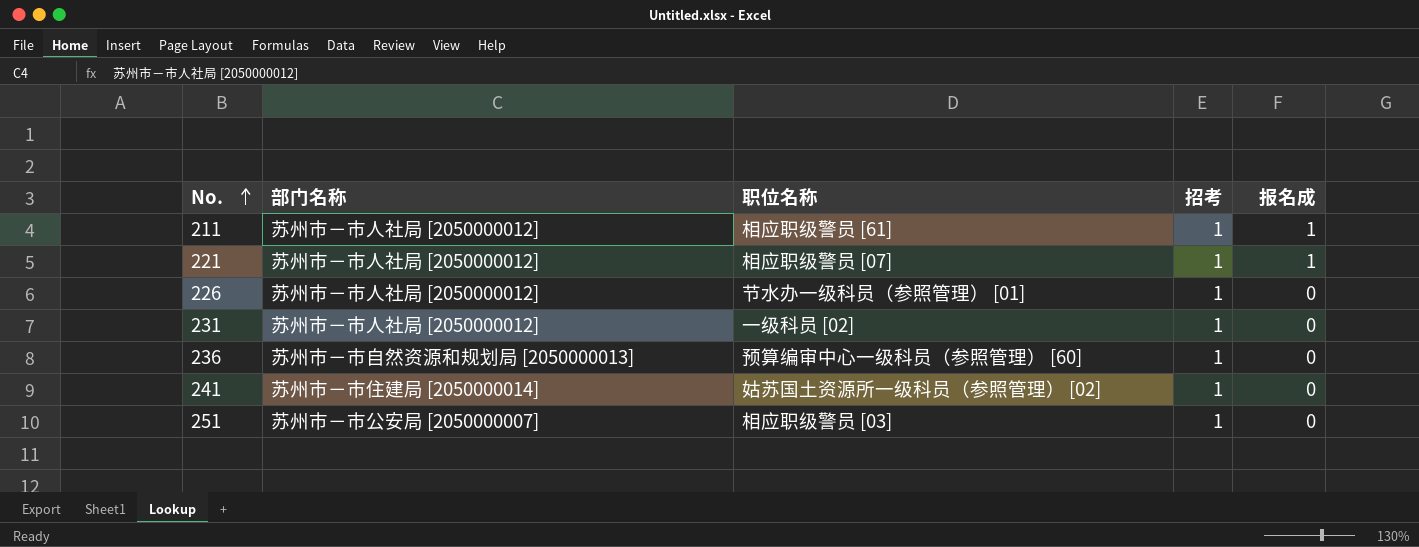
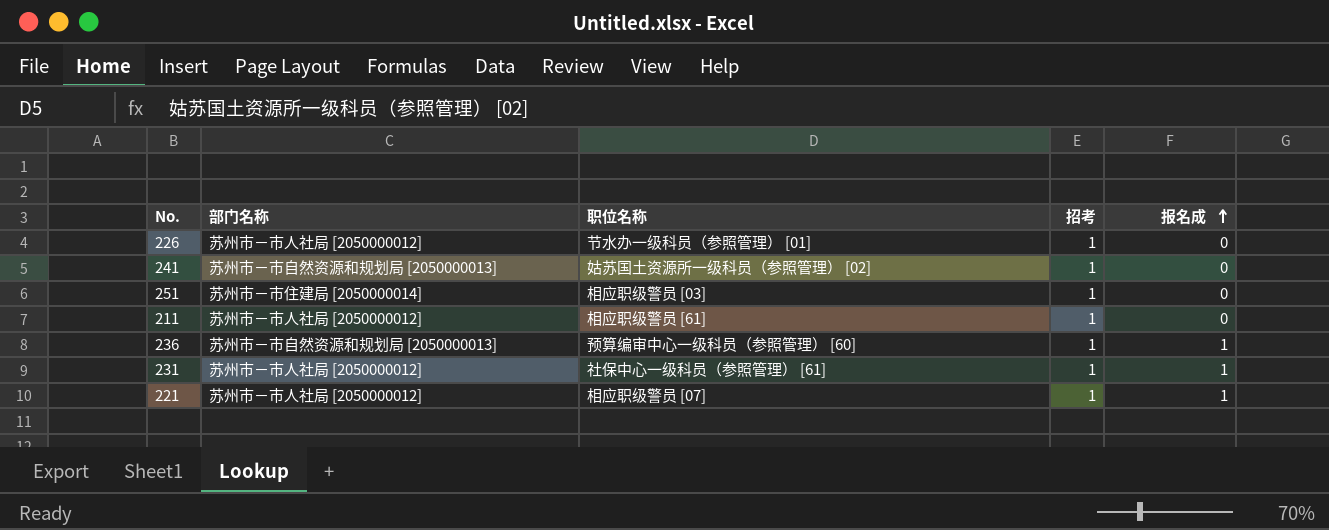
row order: No. ascending -> 报名成 ascending
241 | 部门名称: 苏州市－市住建局 [2050000014] -> 苏州市－市自然资源和规划局 [2050000013]
251 | 部门名称: 苏州市－市公安局 [2050000007] -> 苏州市－市住建局 [2050000014]
211 | 报名成: 1 -> 0
236 | 报名成: 0 -> 1
231 | 职位名称: 一级科员 [02] -> 社保中心一级科员（参照管理） [61]
231 | 报名成: 0 -> 1

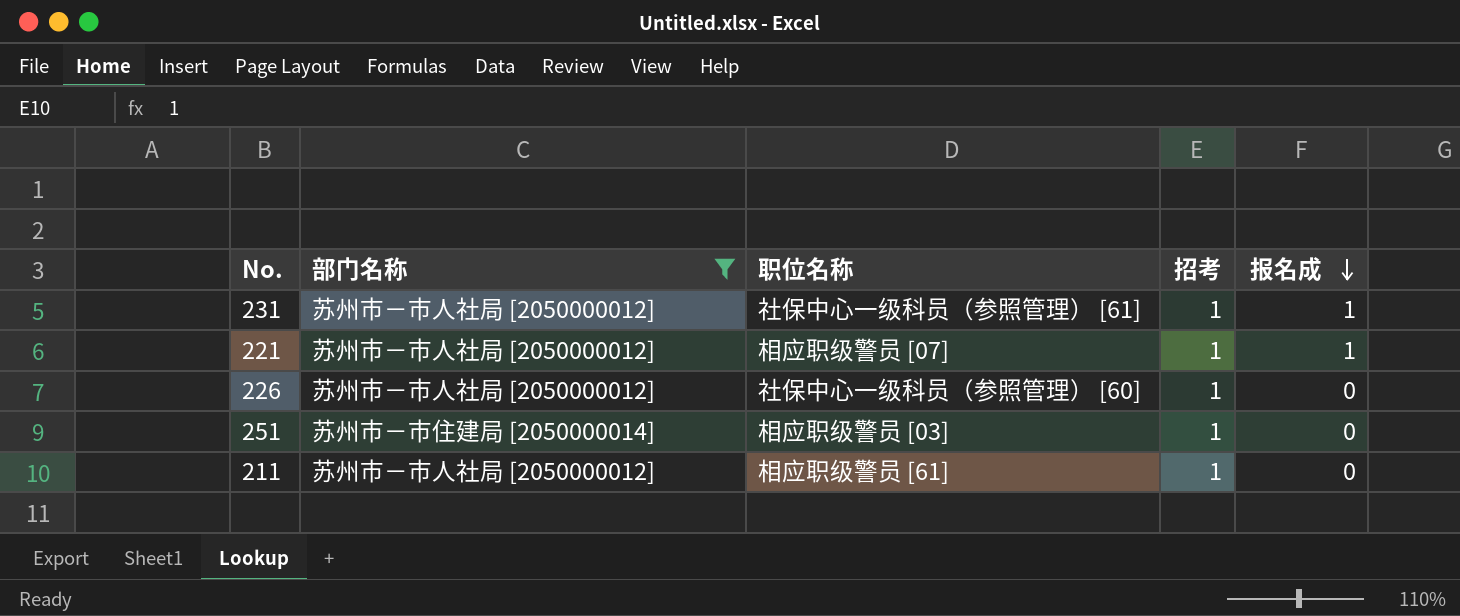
filter: none -> 部门名称 != 苏州市－市自然资源和规划局 [2050000013]
row order: 报名成 ascending -> 报名成 descending
226 | 职位名称: 节水办一级科员（参照管理） [01] -> 社保中心一级科员（参照管理） [60]

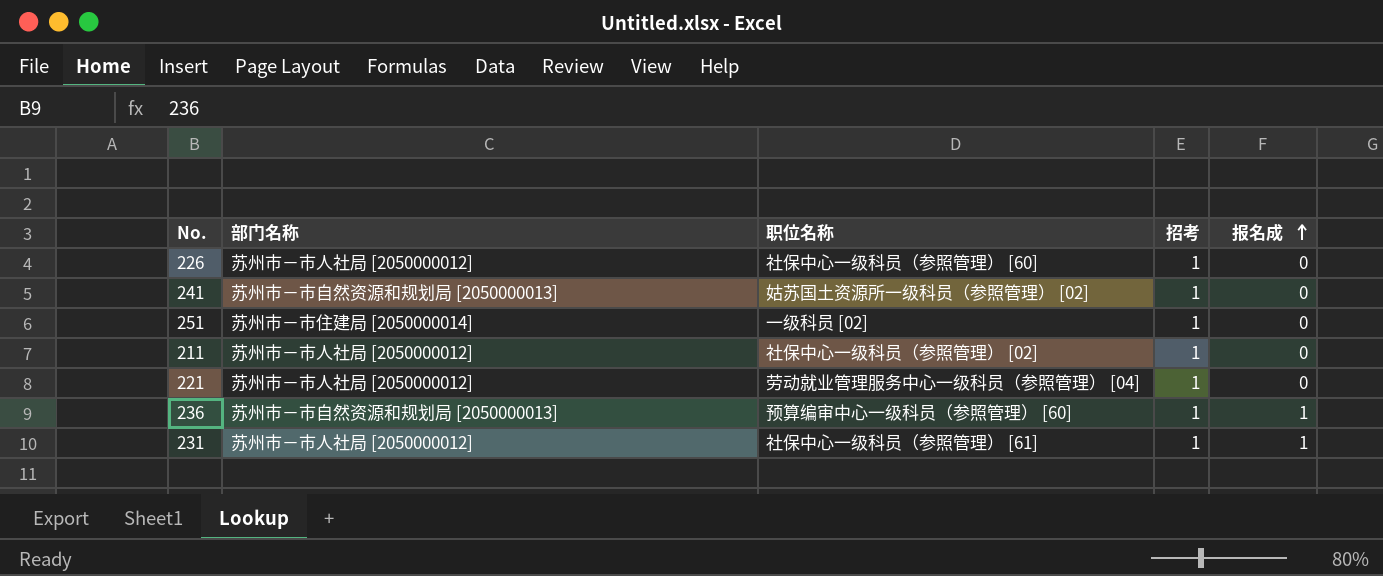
filter: 部门名称 != 苏州市－市自然资源和规划局 [2050000013] -> none
row order: 报名成 descending -> 报名成 ascending
251 | 职位名称: 相应职级警员 [03] -> 一级科员 [02]
211 | 职位名称: 相应职级警员 [61] -> 社保中心一级科员（参照管理） [02]
221 | 职位名称: 相应职级警员 [07] -> 劳动就业管理服务中心一级科员（参照管理） [04]
221 | 报名成: 1 -> 0

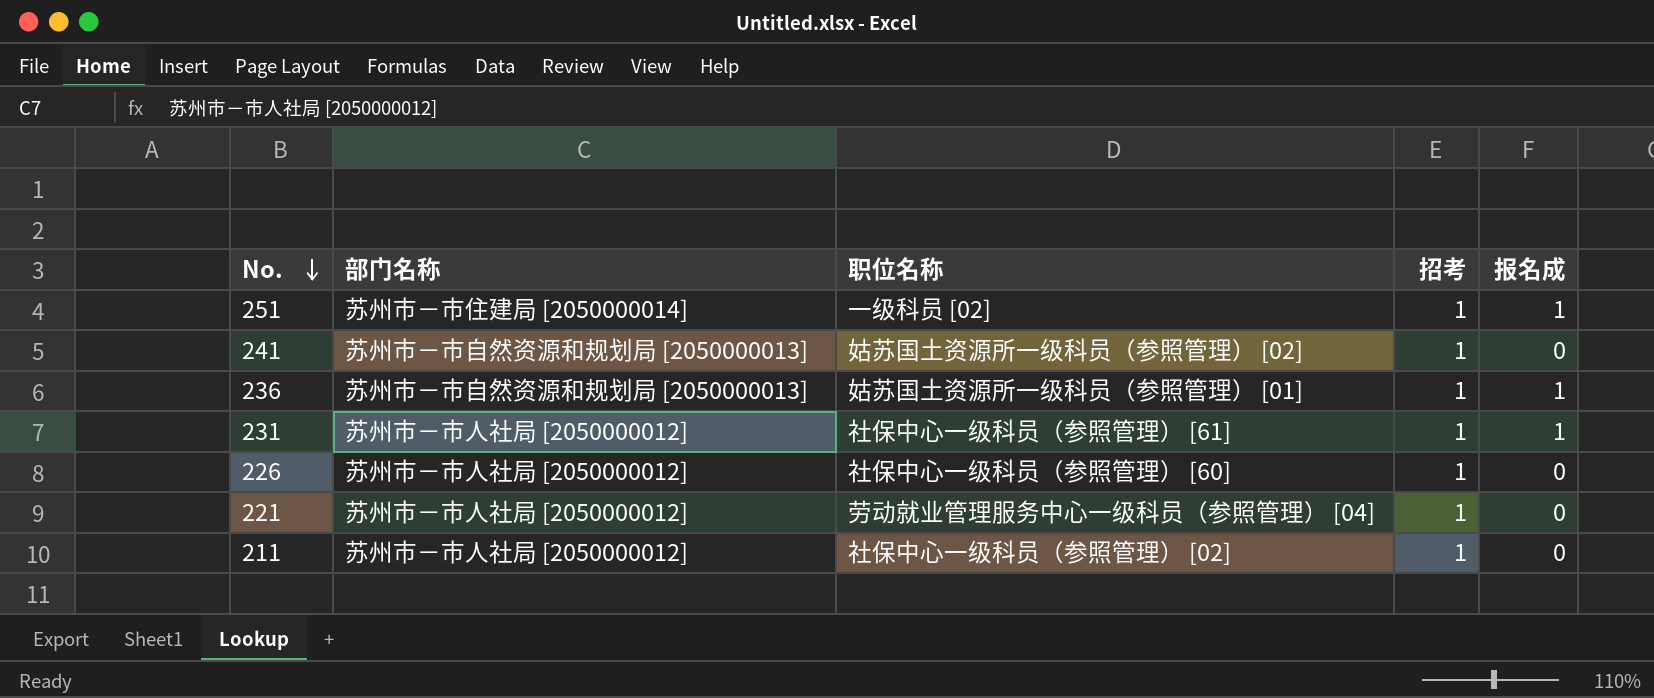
row order: 报名成 ascending -> No. descending
251 | 报名成: 0 -> 1
236 | 职位名称: 预算编审中心一级科员（参照管理） [60] -> 姑苏国土资源所一级科员（参照管理） [01]

